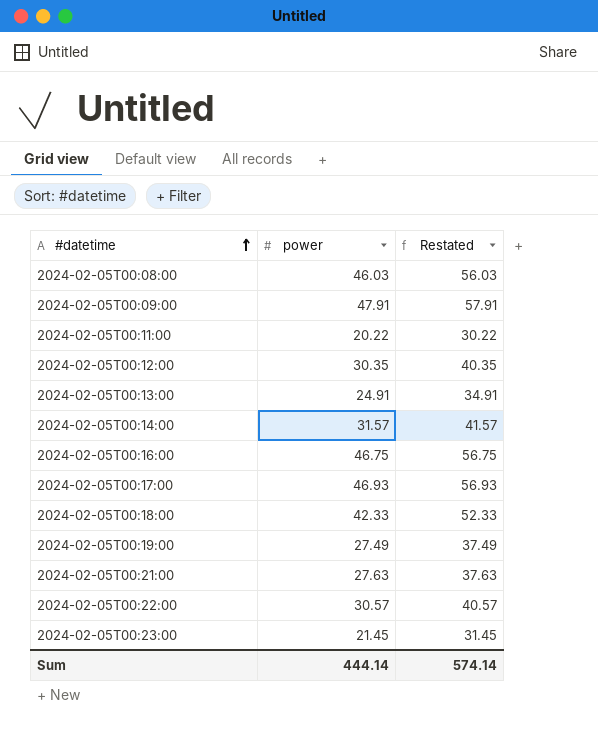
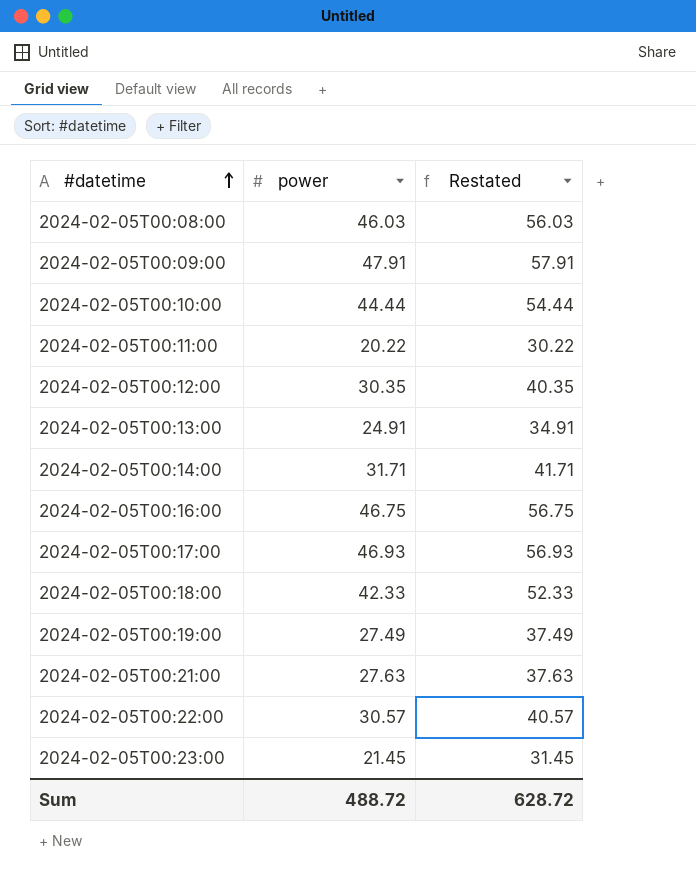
row 2024-02-05T00:10:00: none -> 44.44 | 54.44
2024-02-05T00:14:00 | power: 31.57 -> 31.71
2024-02-05T00:14:00 | Restated: 41.57 -> 41.71
Sum | power: 444.14 -> 488.72
Sum | Restated: 574.14 -> 628.72

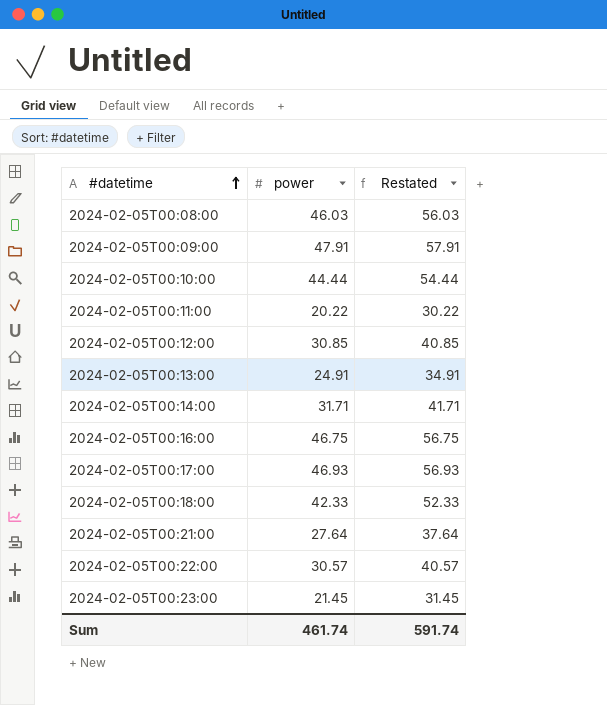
row 2024-02-05T00:19:00: 27.49 | 37.49 -> none
2024-02-05T00:12:00 | power: 30.35 -> 30.85
2024-02-05T00:12:00 | Restated: 40.35 -> 40.85
2024-02-05T00:21:00 | power: 27.63 -> 27.64
2024-02-05T00:21:00 | Restated: 37.63 -> 37.64
Sum | power: 488.72 -> 461.74
Sum | Restated: 628.72 -> 591.74

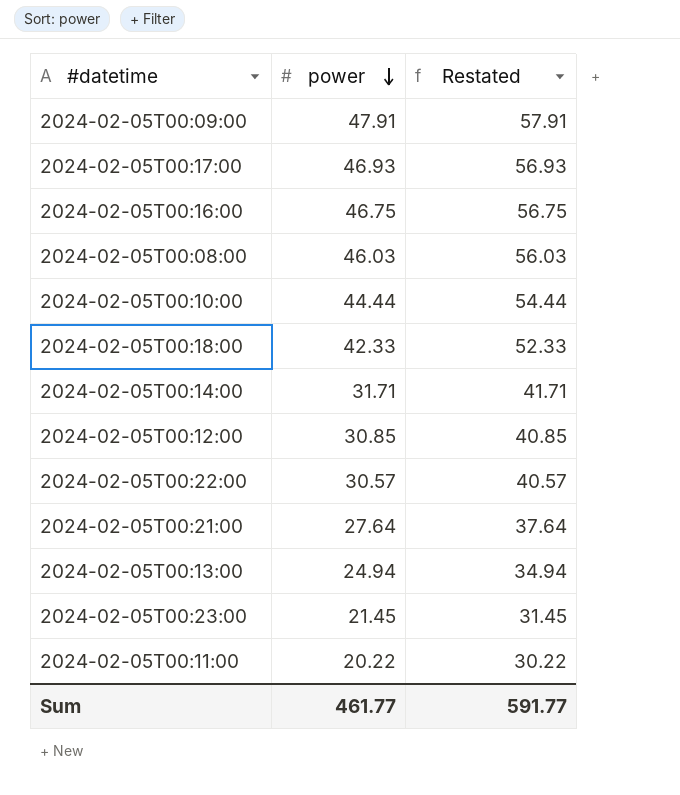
row order: #datetime ascending -> power descending
2024-02-05T00:13:00 | power: 24.91 -> 24.94
2024-02-05T00:13:00 | Restated: 34.91 -> 34.94
Sum | power: 461.74 -> 461.77
Sum | Restated: 591.74 -> 591.77

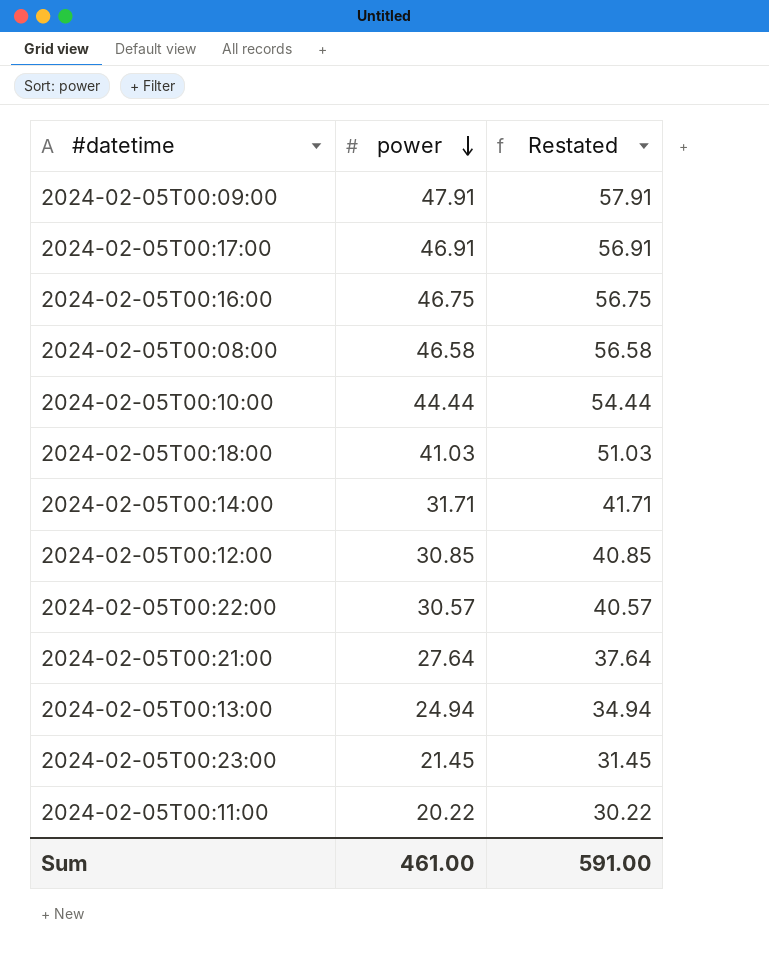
2024-02-05T00:17:00 | power: 46.93 -> 46.91
2024-02-05T00:17:00 | Restated: 56.93 -> 56.91
2024-02-05T00:08:00 | power: 46.03 -> 46.58
2024-02-05T00:08:00 | Restated: 56.03 -> 56.58
2024-02-05T00:18:00 | power: 42.33 -> 41.03
2024-02-05T00:18:00 | Restated: 52.33 -> 51.03
Sum | power: 461.77 -> 461.00
Sum | Restated: 591.77 -> 591.00

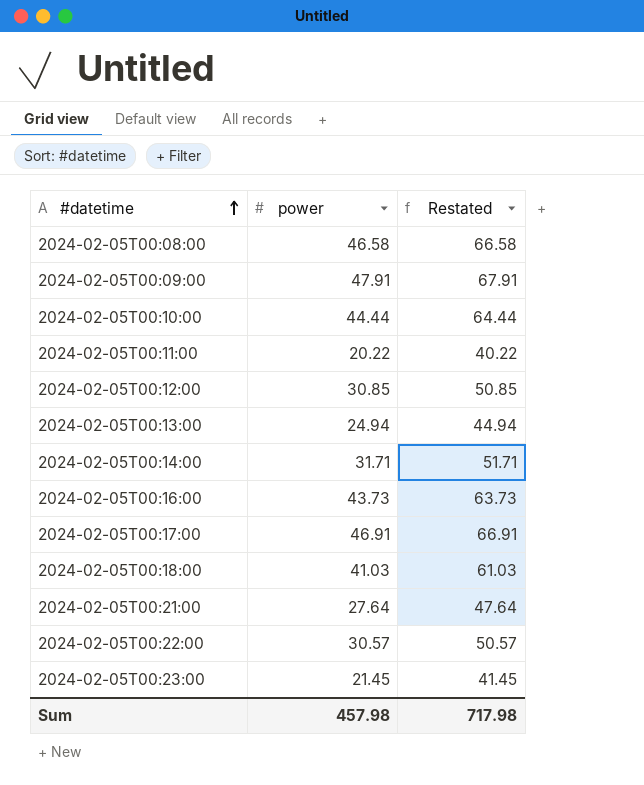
row order: power descending -> #datetime ascending
column Restated | formula: [power] + 10 -> [power] + 20
2024-02-05T00:16:00 | power: 46.75 -> 43.73
Sum | power: 461.00 -> 457.98
Sum | Restated: 591.00 -> 717.98

